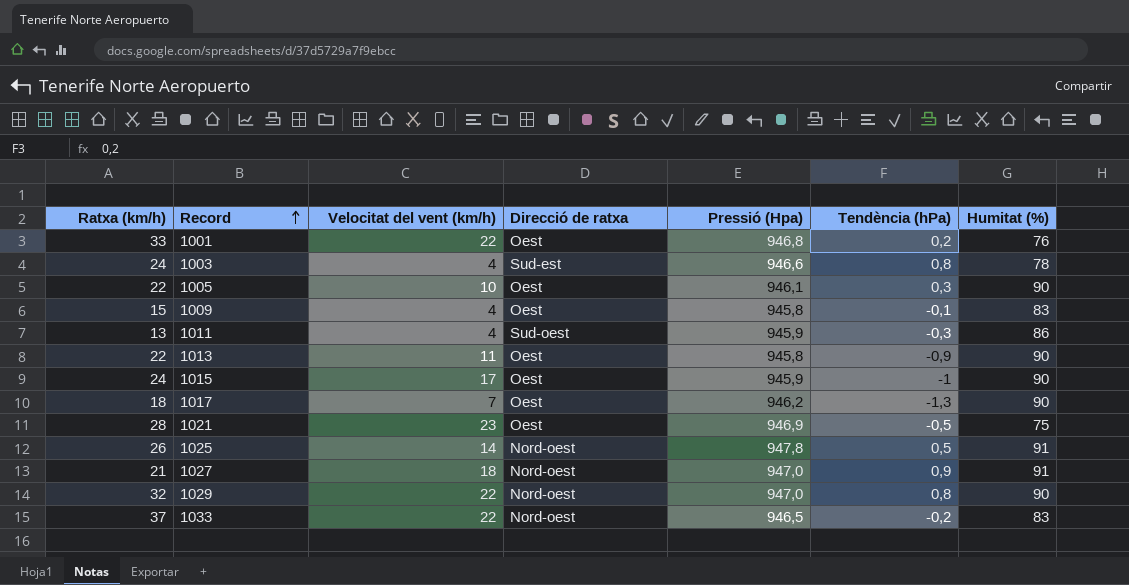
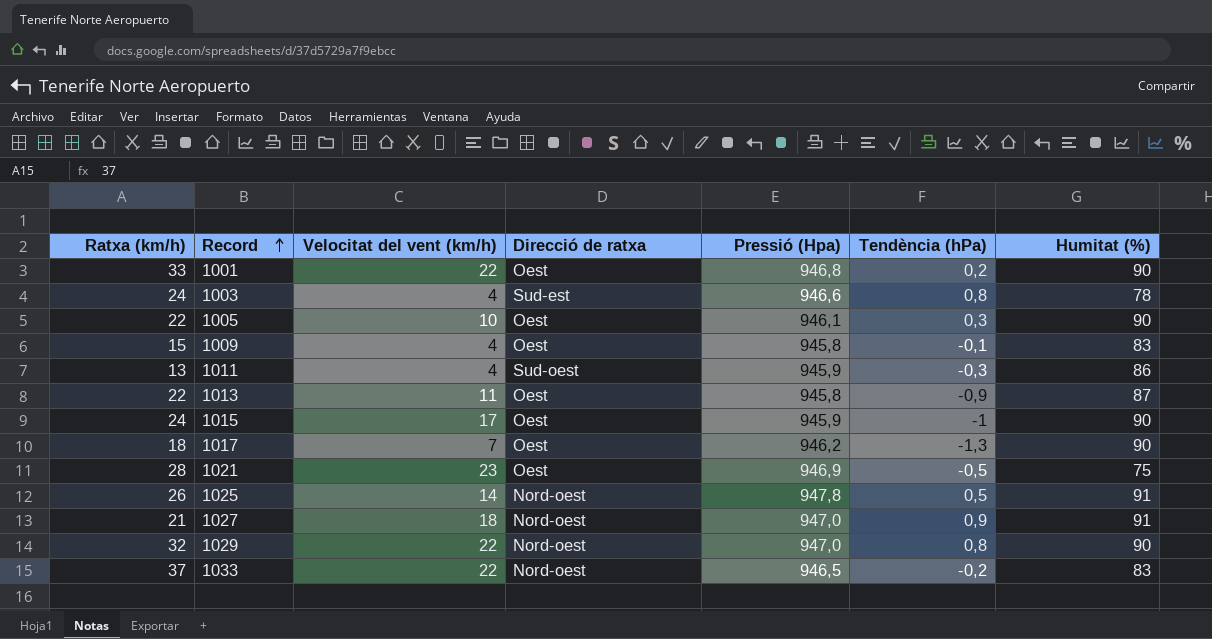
1001 | Humitat (%): 76 -> 90
1013 | Humitat (%): 90 -> 87

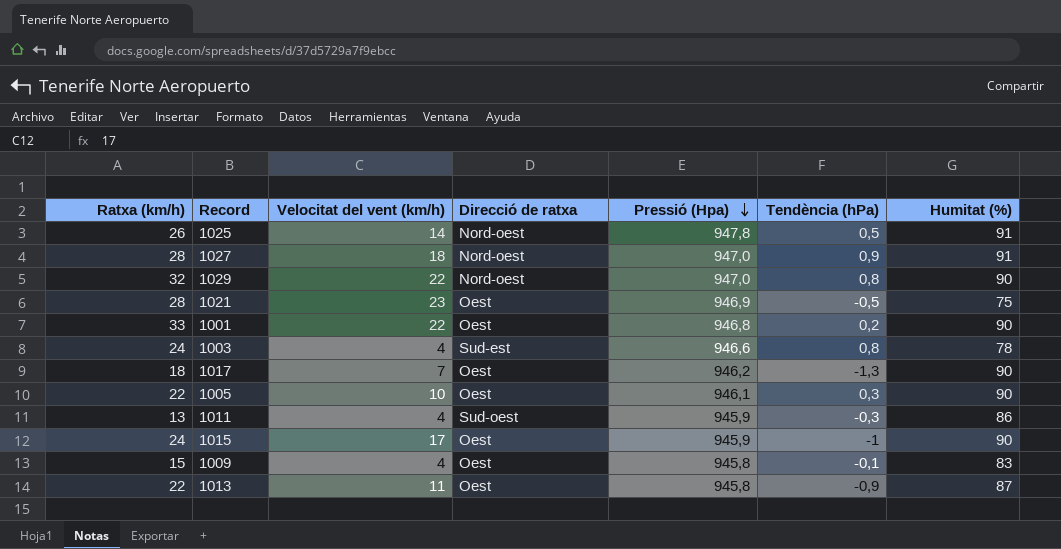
row order: Record ascending -> Pressió (Hpa) descending
row 1033: 37 | 22 | Nord-oest | 946,5 | -0,2 | 83 -> none
1027 | Ratxa (km/h): 21 -> 28

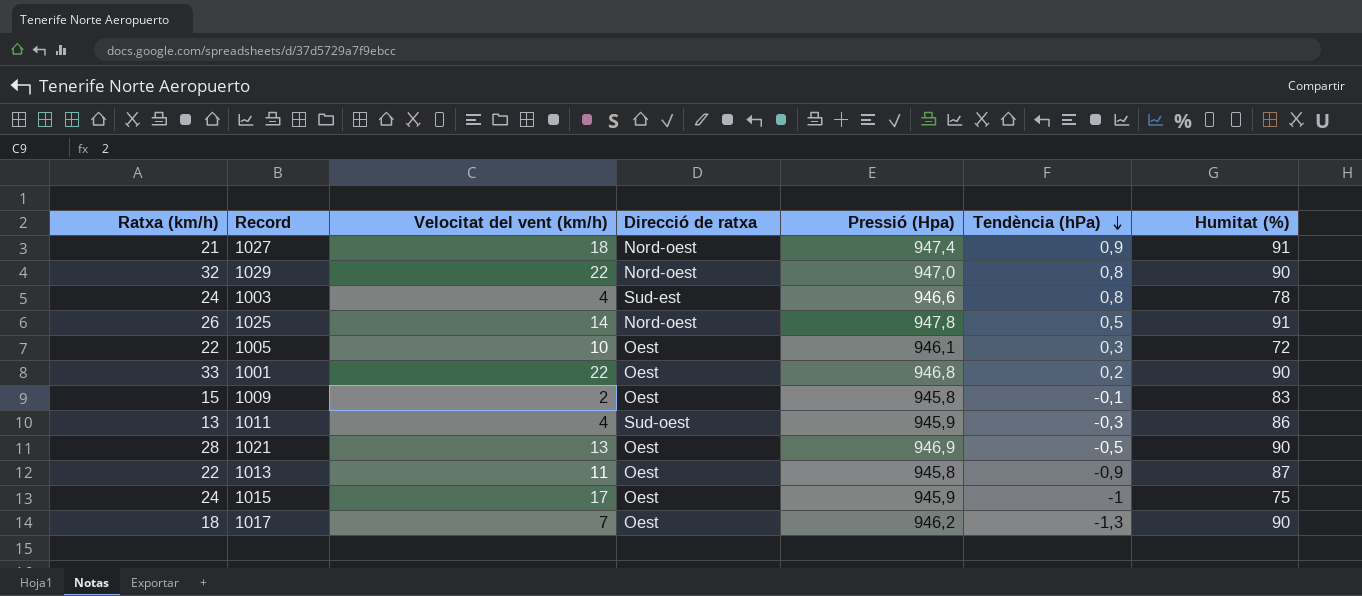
row order: Pressió (Hpa) descending -> Tendència (hPa) descending
1027 | Ratxa (km/h): 28 -> 21
1027 | Pressió (Hpa): 947,0 -> 947,4
1005 | Humitat (%): 90 -> 72
1009 | Velocitat del vent (km/h): 4 -> 2
1021 | Velocitat del vent (km/h): 23 -> 13
1021 | Humitat (%): 75 -> 90
1015 | Humitat (%): 90 -> 75

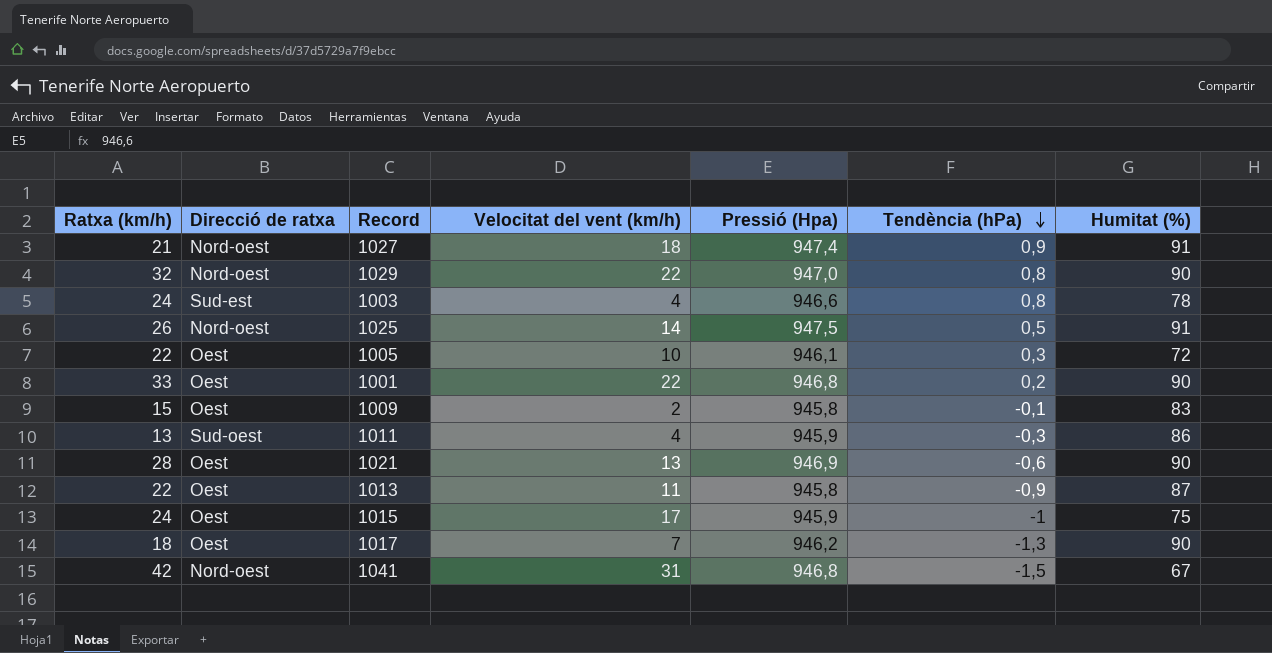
column Direcció de ratxa | position: 4 -> 2
1025 | Pressió (Hpa): 947,8 -> 947,5
1021 | Tendència (hPa): -0,5 -> -0,6
row 1041: none -> 42 | Nord-oest | 31 | 946,8 | -1,5 | 67

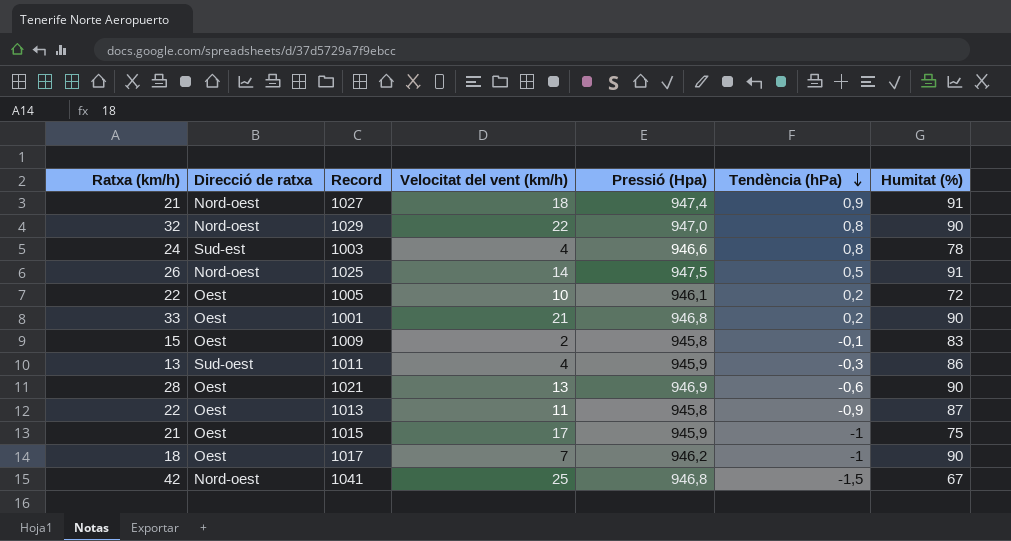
1005 | Tendència (hPa): 0,3 -> 0,2
1001 | Velocitat del vent (km/h): 22 -> 21
1015 | Ratxa (km/h): 24 -> 21
1017 | Tendència (hPa): -1,3 -> -1
1041 | Velocitat del vent (km/h): 31 -> 25

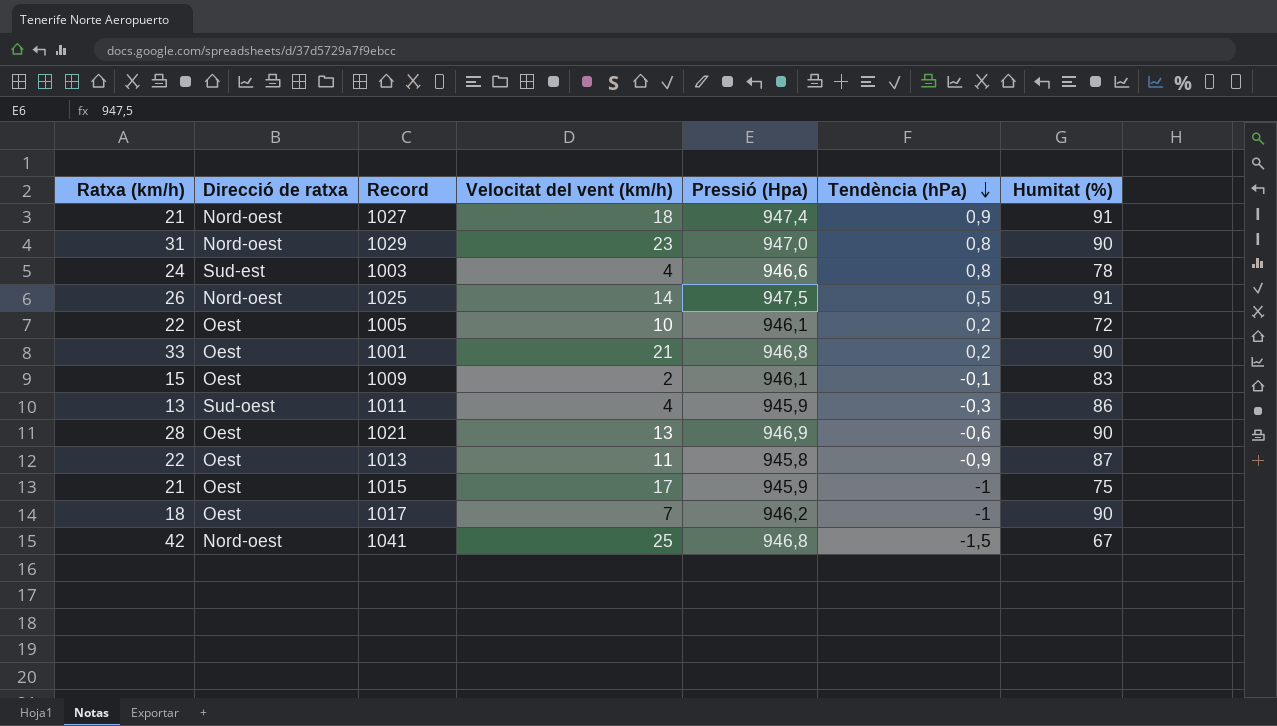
1029 | Ratxa (km/h): 32 -> 31
1029 | Velocitat del vent (km/h): 22 -> 23
1009 | Pressió (Hpa): 945,8 -> 946,1

